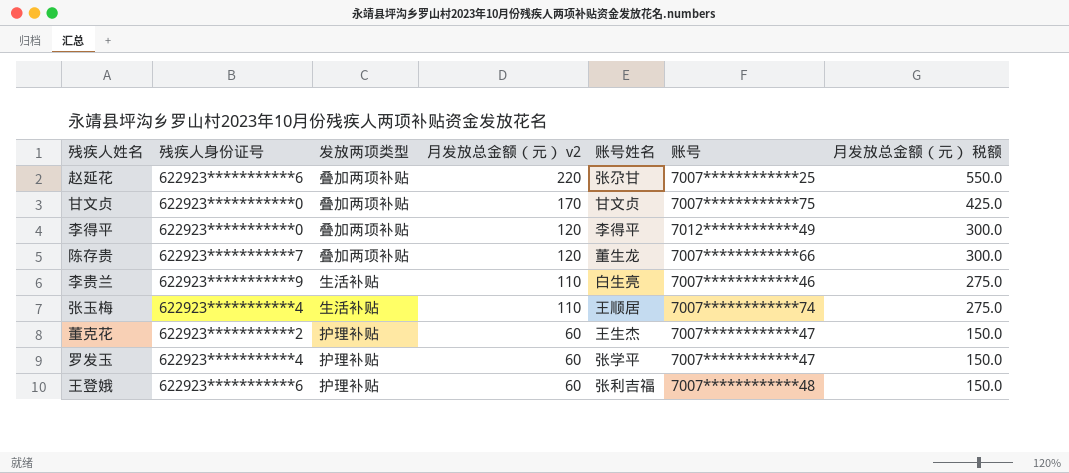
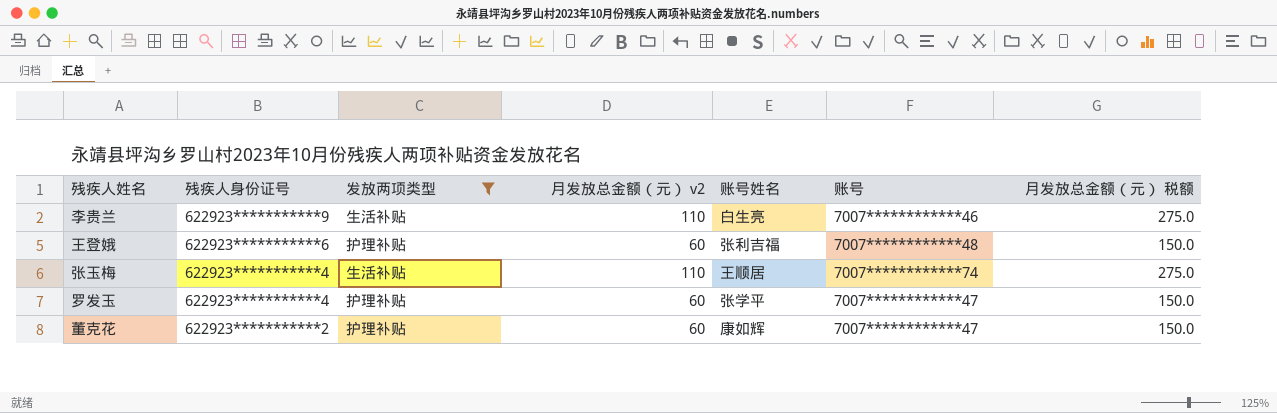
filter: none -> 发放两项类型 != 叠加两项补贴
row order: 月发放总金额（元） v2 descending -> 残疾人身份证号 descending
董克花 | 账号姓名: 王生杰 -> 康如辉

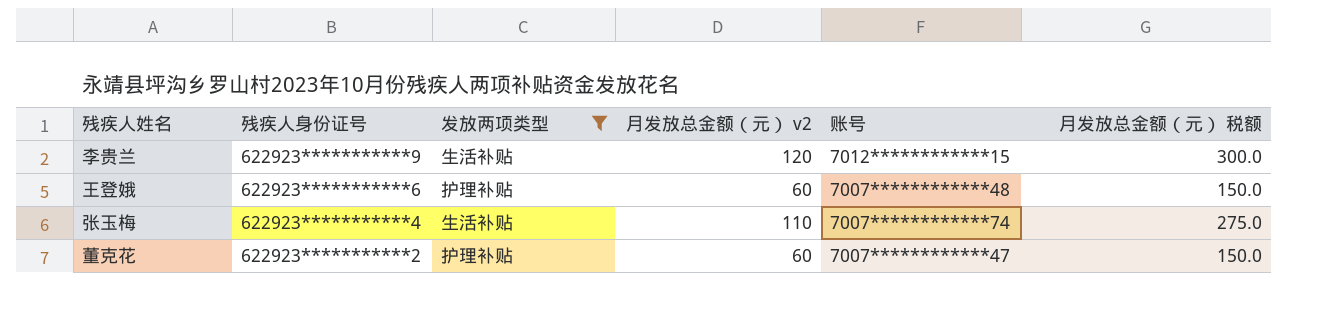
column 账号姓名 | position: 5 -> none
row 罗发玉: 622923***********4 | 护理补贴 | 60 | 张学平 | 7007************47 | 150.0 -> none
李贵兰 | 月发放总金额（元） v2: 110 -> 120
李贵兰 | 账号: 7007************46 -> 7012************15
李贵兰 | 月发放总金额（元） 税额: 275.0 -> 300.0

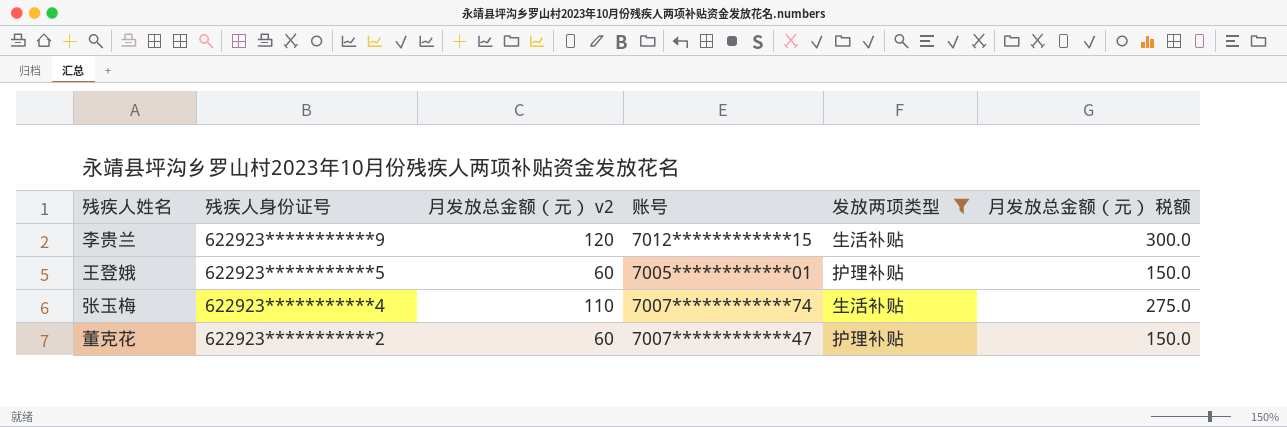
column 发放两项类型 | position: 3 -> 5
王登娥 | 残疾人身份证号: 622923***********6 -> 622923***********5
王登娥 | 账号: 7007************48 -> 7005************01

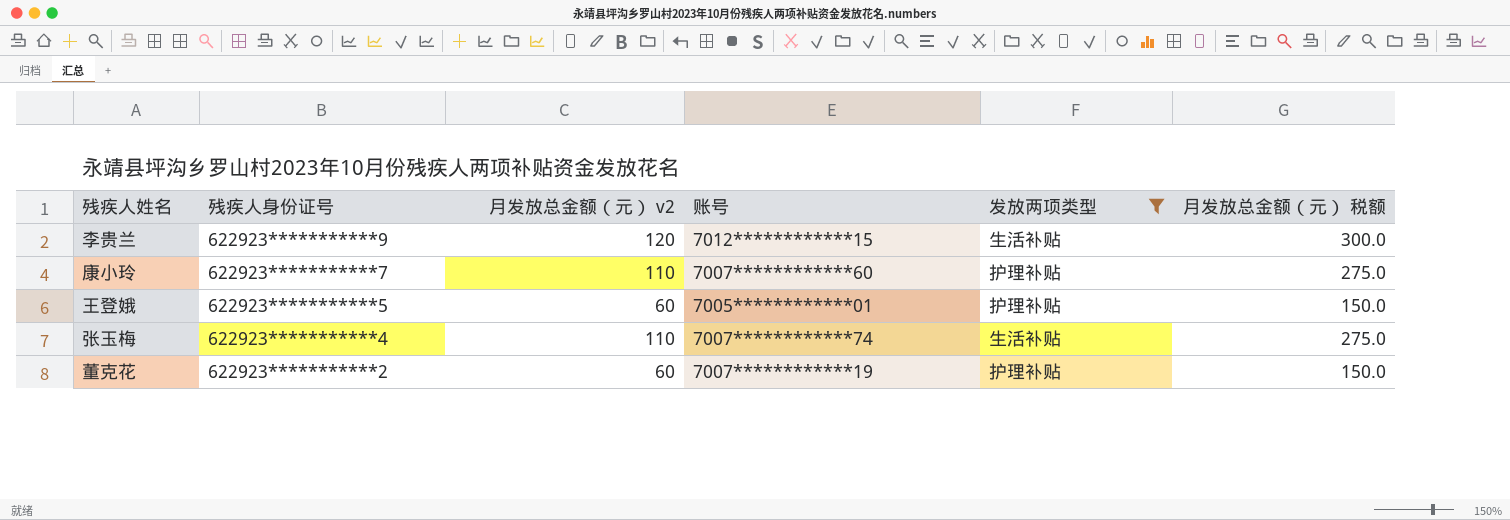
row 康小玲: none -> 622923***********7 | 110 | 7007************60 | 护理补贴 | 275.0
董克花 | 账号: 7007************47 -> 7007************19

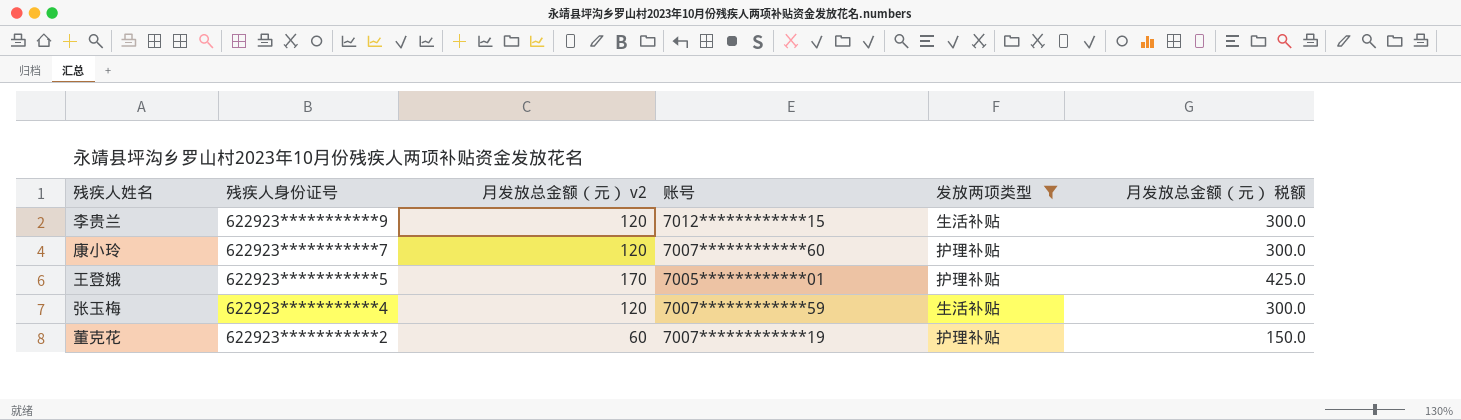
康小玲 | 月发放总金额（元） v2: 110 -> 120
康小玲 | 月发放总金额（元） 税额: 275.0 -> 300.0
王登娥 | 月发放总金额（元） v2: 60 -> 170
王登娥 | 月发放总金额（元） 税额: 150.0 -> 425.0
张玉梅 | 月发放总金额（元） v2: 110 -> 120
张玉梅 | 账号: 7007************74 -> 7007************59
张玉梅 | 月发放总金额（元） 税额: 275.0 -> 300.0

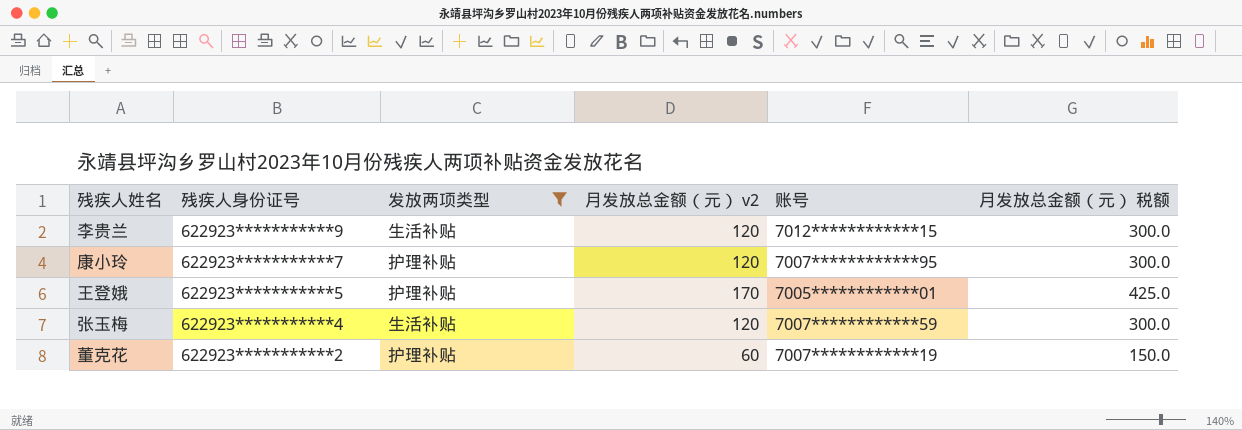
column 发放两项类型 | position: 5 -> 3
康小玲 | 账号: 7007************60 -> 7007************95

